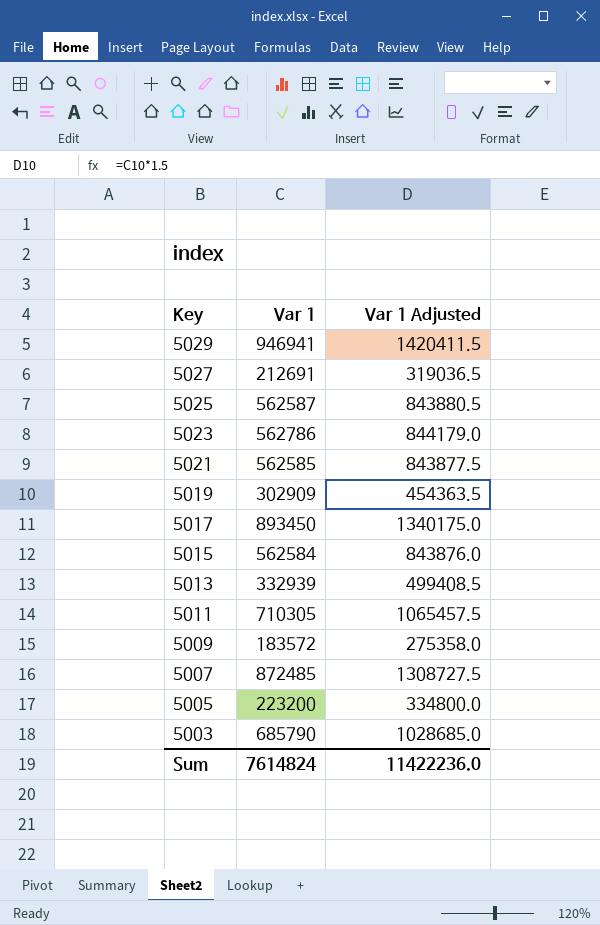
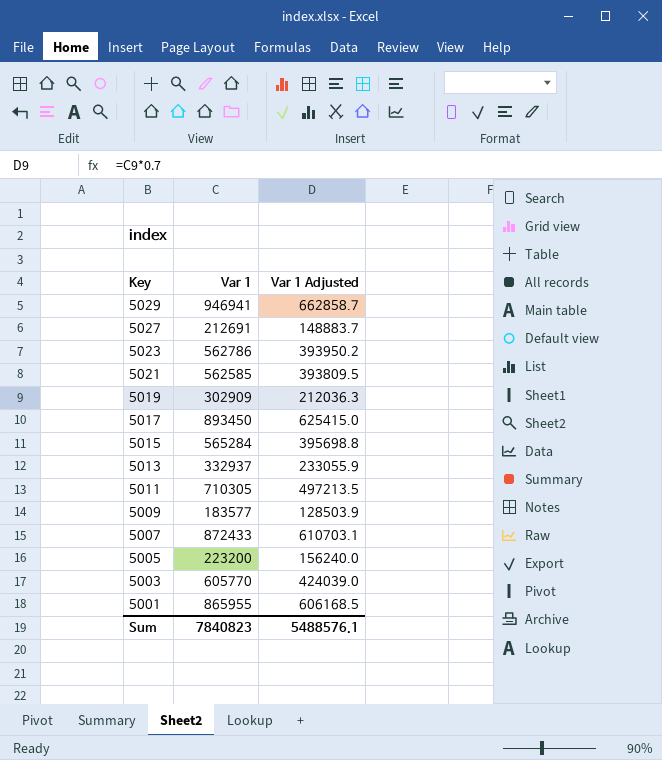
column Var 1 Adjusted | formula: [Var 1] * 1.5 -> [Var 1] * 0.7
row 5025: 562587 | 843880.5 -> none
5015 | Var 1: 562584 -> 565284
5013 | Var 1: 332939 -> 332937
5009 | Var 1: 183572 -> 183577
5007 | Var 1: 872485 -> 872433
5003 | Var 1: 685790 -> 605770
row 5001: none -> 865955 | 606168.5
Sum | Var 1: 7614824 -> 7840823
Sum | Var 1 Adjusted: 11422236.0 -> 5488576.1

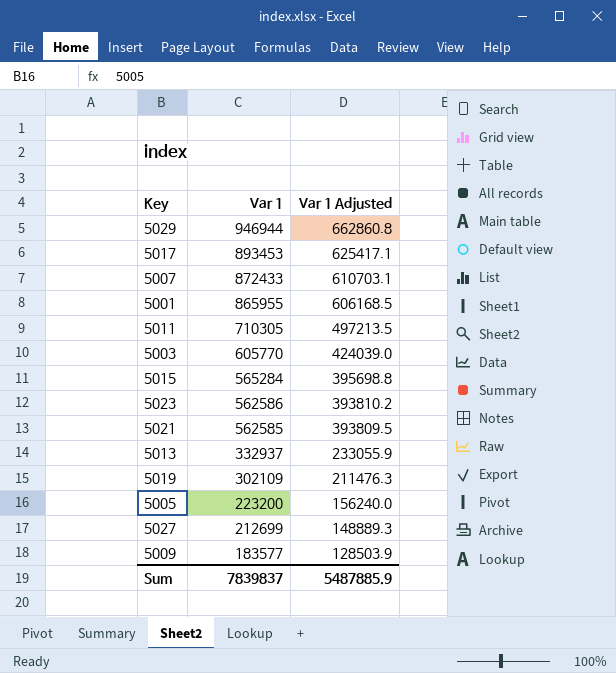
row order: Key descending -> Var 1 descending
5029 | Var 1: 946941 -> 946944
5029 | Var 1 Adjusted: 662858.7 -> 662860.8
5017 | Var 1: 893450 -> 893453
5017 | Var 1 Adjusted: 625415.0 -> 625417.1
5023 | Var 1: 562786 -> 562586
5023 | Var 1 Adjusted: 393950.2 -> 393810.2
5019 | Var 1: 302909 -> 302109
5019 | Var 1 Adjusted: 212036.3 -> 211476.3
5027 | Var 1: 212691 -> 212699
5027 | Var 1 Adjusted: 148883.7 -> 148889.3
Sum | Var 1: 7840823 -> 7839837
Sum | Var 1 Adjusted: 5488576.1 -> 5487885.9

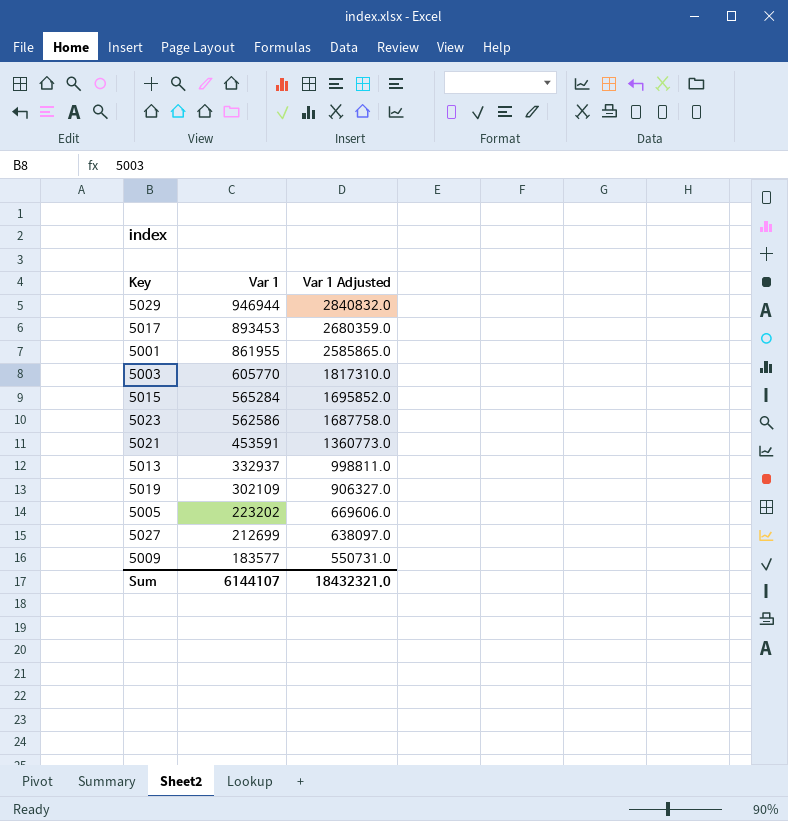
column Var 1 Adjusted | formula: [Var 1] * 0.7 -> [Var 1] * 3
row 5007: 872433 | 610703.1 -> none
row 5011: 710305 | 497213.5 -> none
5001 | Var 1: 865955 -> 861955
5021 | Var 1: 562585 -> 453591
5005 | Var 1: 223200 -> 223202
Sum | Var 1: 7839837 -> 6144107
Sum | Var 1 Adjusted: 5487885.9 -> 18432321.0

